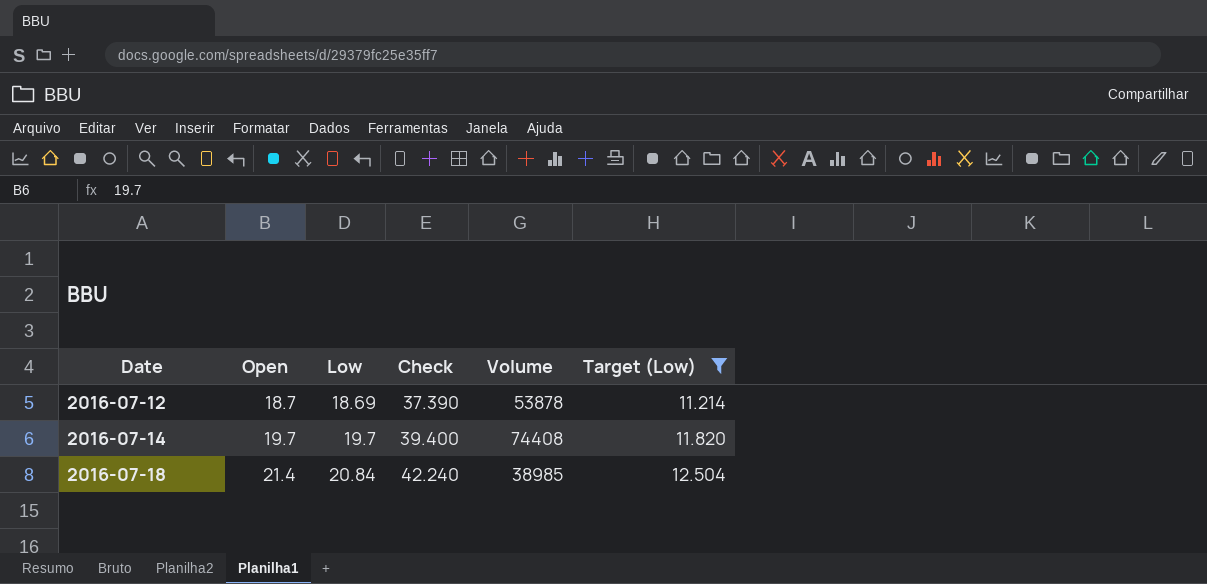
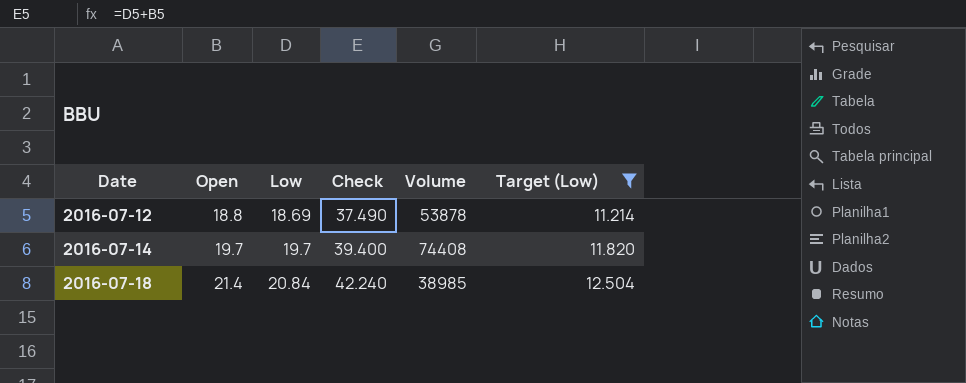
2016-07-12 | Open: 18.7 -> 18.8
2016-07-12 | Check: 37.390 -> 37.490

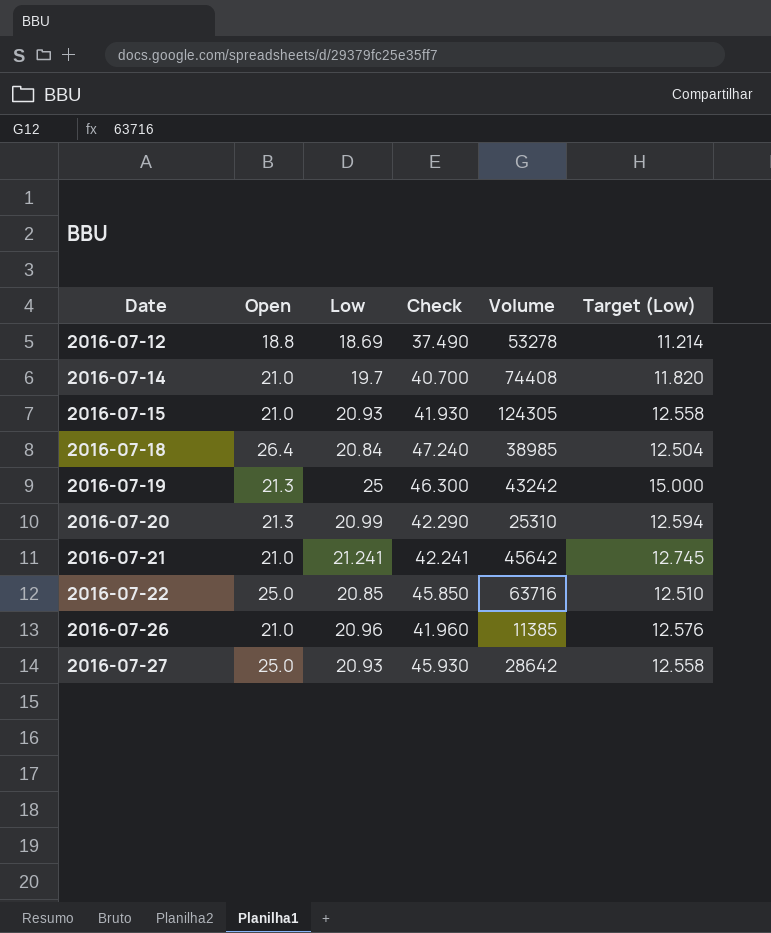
filter: Target (Low) <= 12.504 -> none
2016-07-12 | Volume: 53878 -> 53278
2016-07-14 | Open: 19.7 -> 21.0
2016-07-14 | Check: 39.400 -> 40.700
2016-07-18 | Open: 21.4 -> 26.4
2016-07-18 | Check: 42.240 -> 47.240

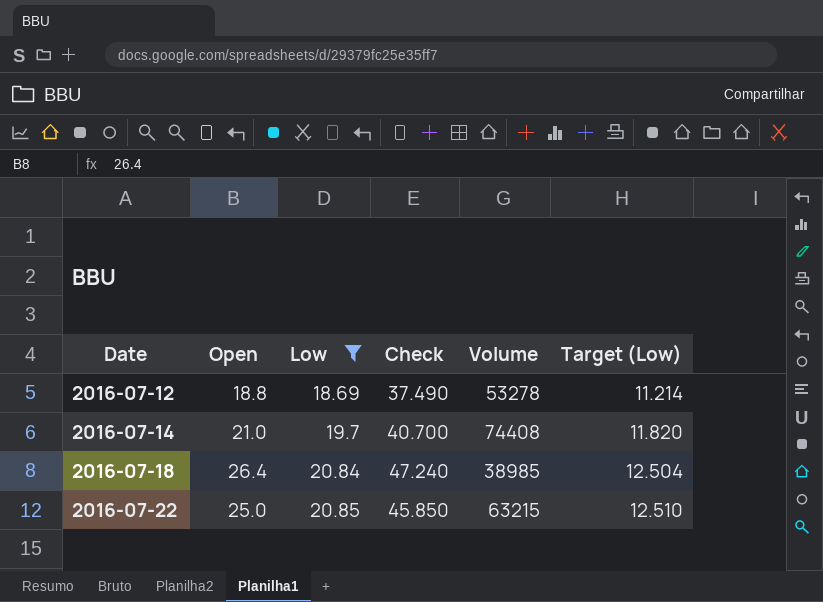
filter: none -> Low <= 20.85
2016-07-22 | Volume: 63716 -> 63215

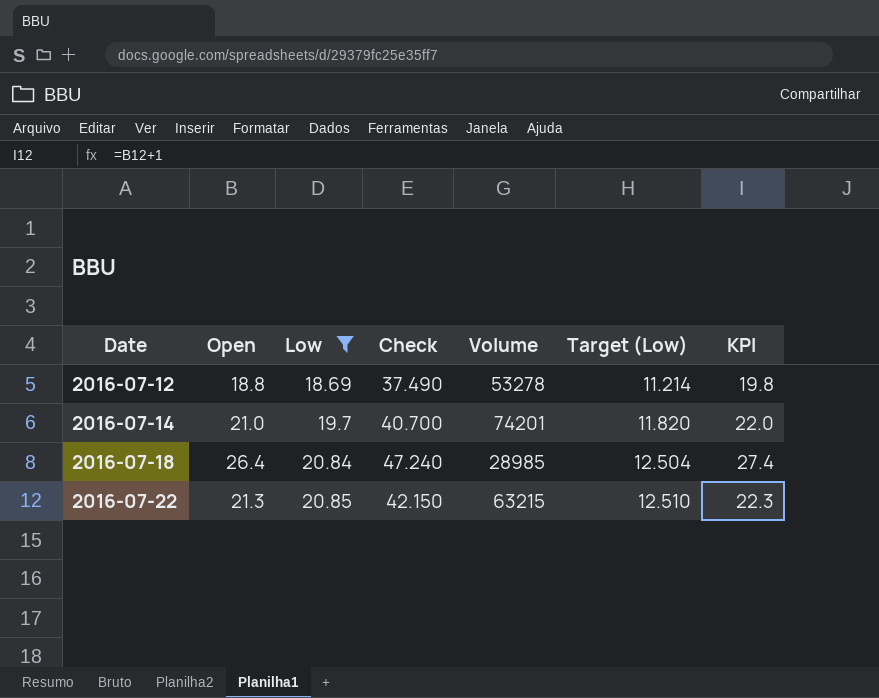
column KPI | formula: none -> [Open] + 1
2016-07-14 | Volume: 74408 -> 74201
2016-07-18 | Volume: 38985 -> 28985
2016-07-22 | Open: 25.0 -> 21.3
2016-07-22 | Check: 45.850 -> 42.150

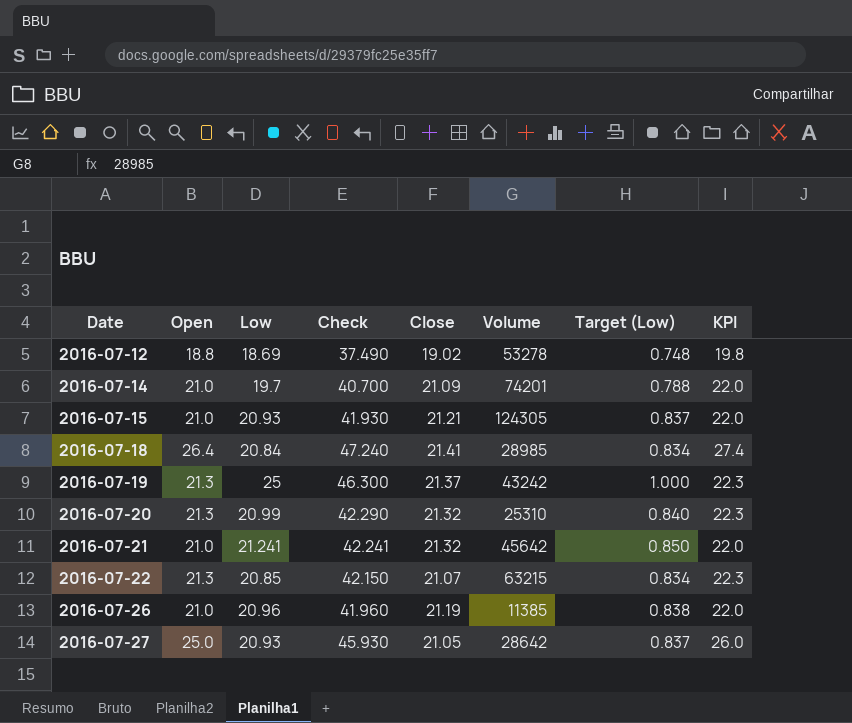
filter: Low <= 20.85 -> none
column Close | position: none -> 5
column Target (Low) | formula: [Low] * 0.6 -> [Low] * 0.04

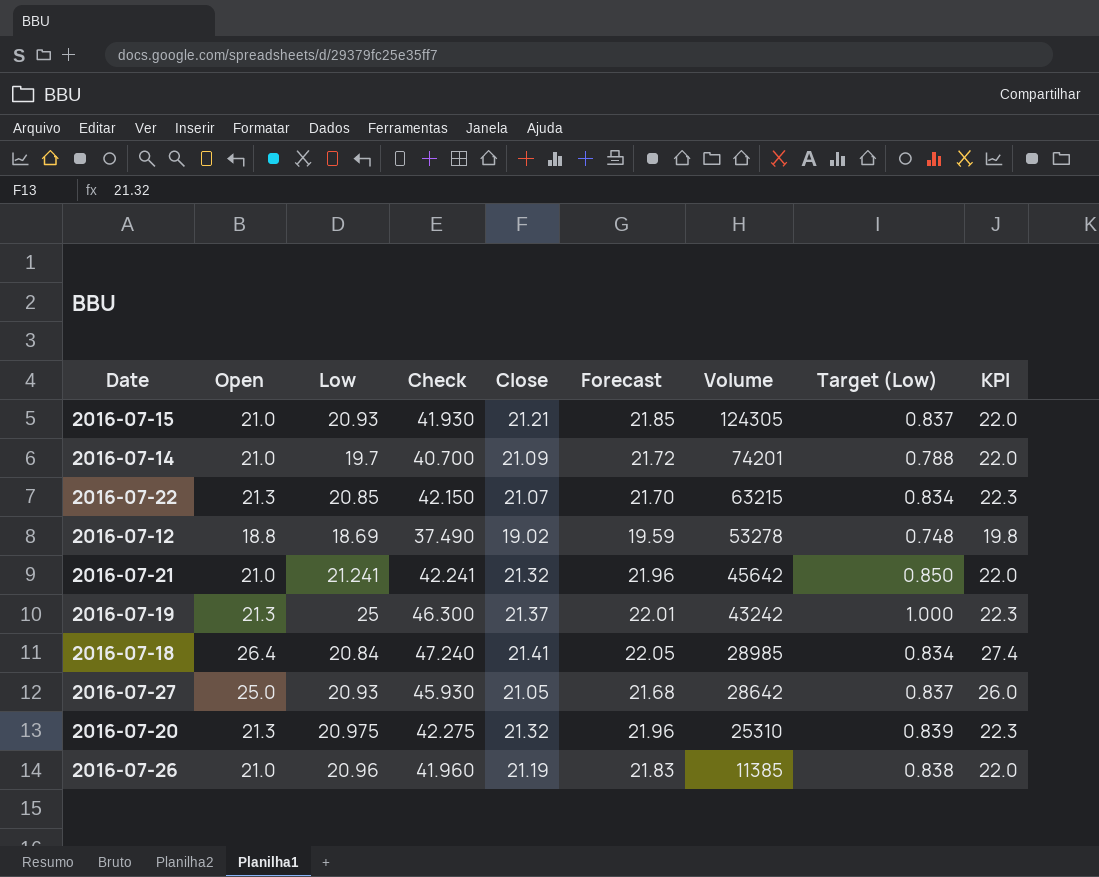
row order: Date ascending -> Volume descending
column Forecast | formula: none -> [Close] * 1.03
2016-07-20 | Low: 20.99 -> 20.975
2016-07-20 | Check: 42.290 -> 42.275
2016-07-20 | Target (Low): 0.840 -> 0.839

